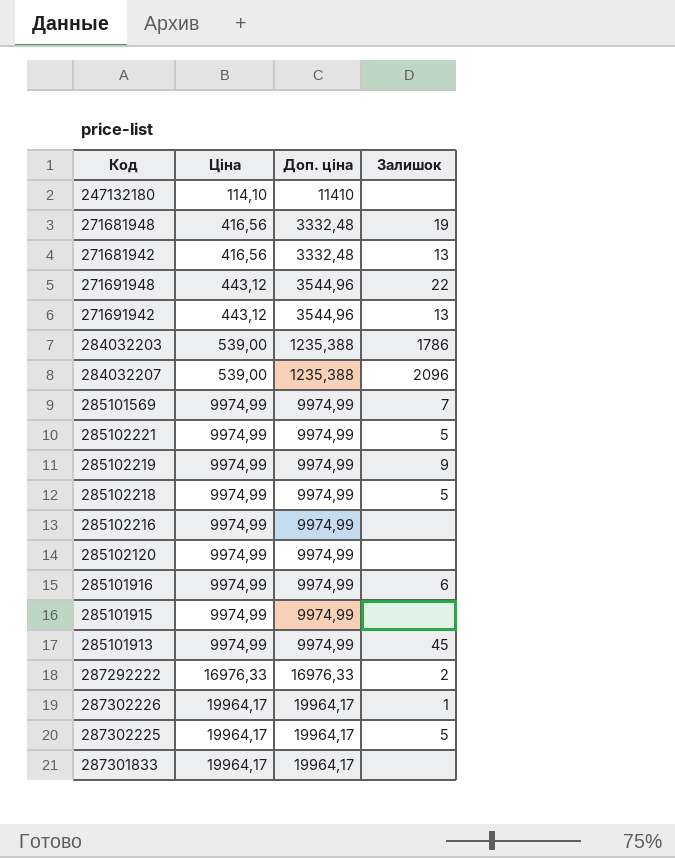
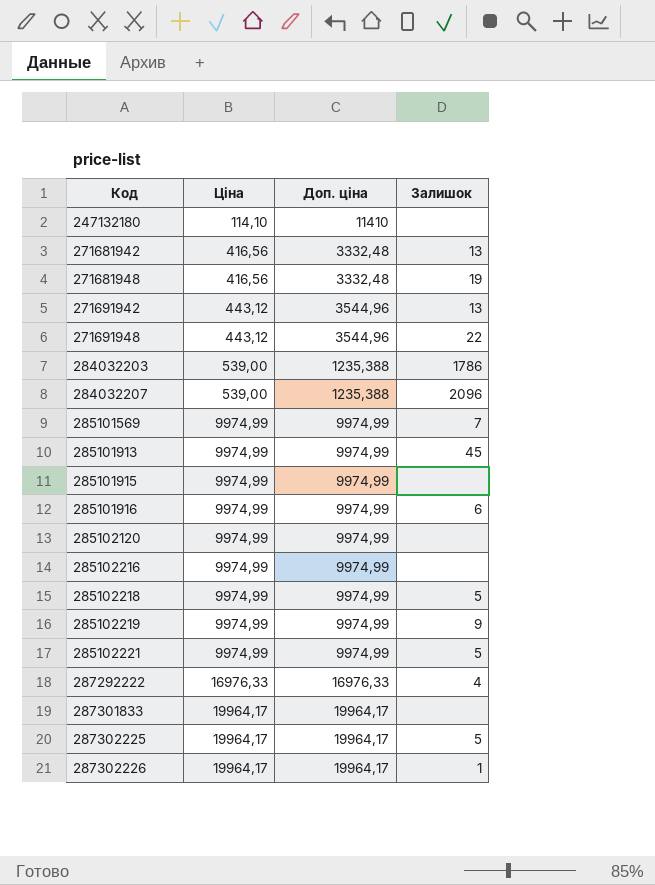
row order: Ціна ascending -> Код ascending
287292222 | Залишок: 2 -> 4

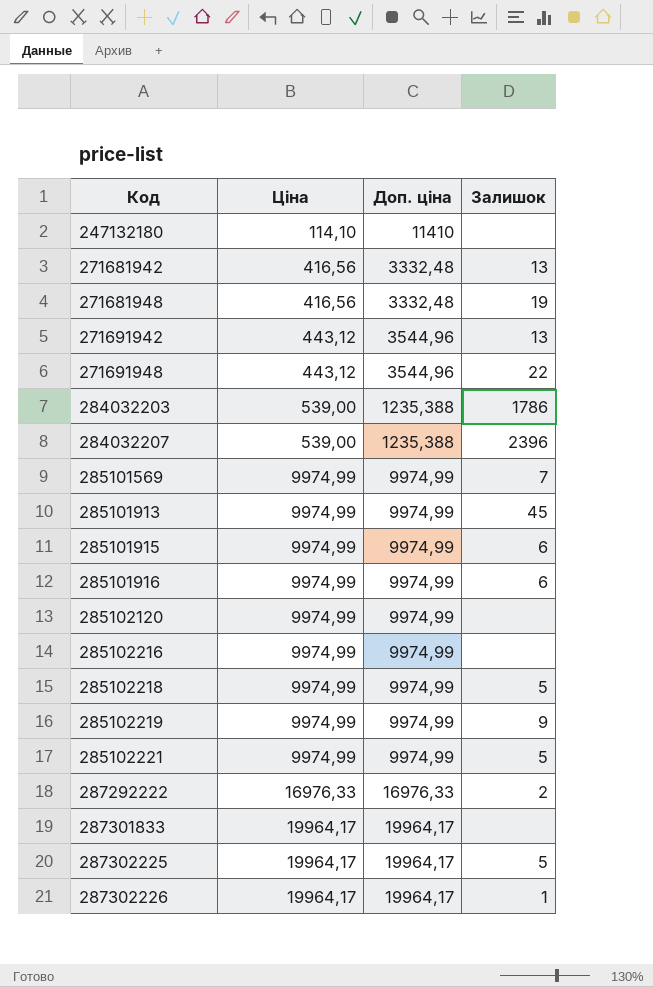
284032207 | Залишок: 2096 -> 2396
285101915 | Залишок: none -> 6
287292222 | Залишок: 4 -> 2

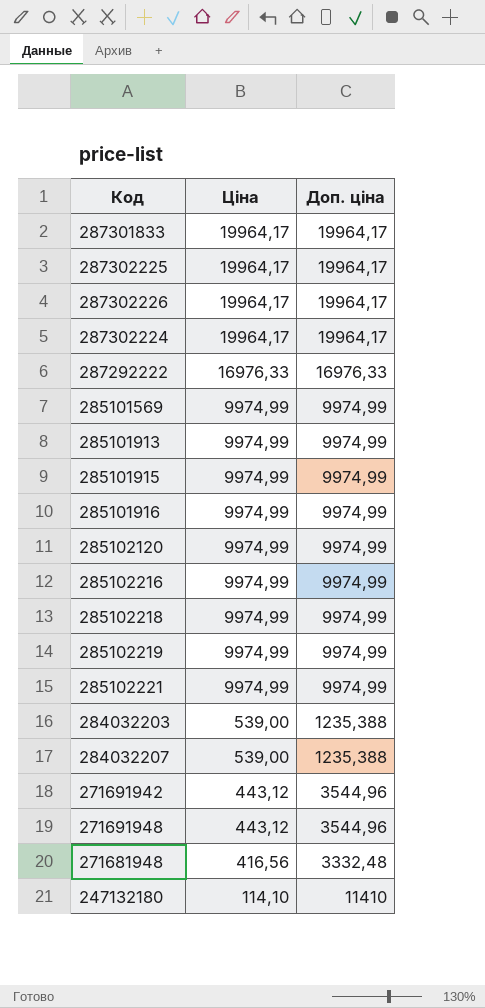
row order: Код ascending -> Ціна descending
column Залишок | position: 4 -> none
row 271681942: 416,56 | 3332,48 | 13 -> none
row 287302224: none -> 19964,17 | 19964,17

